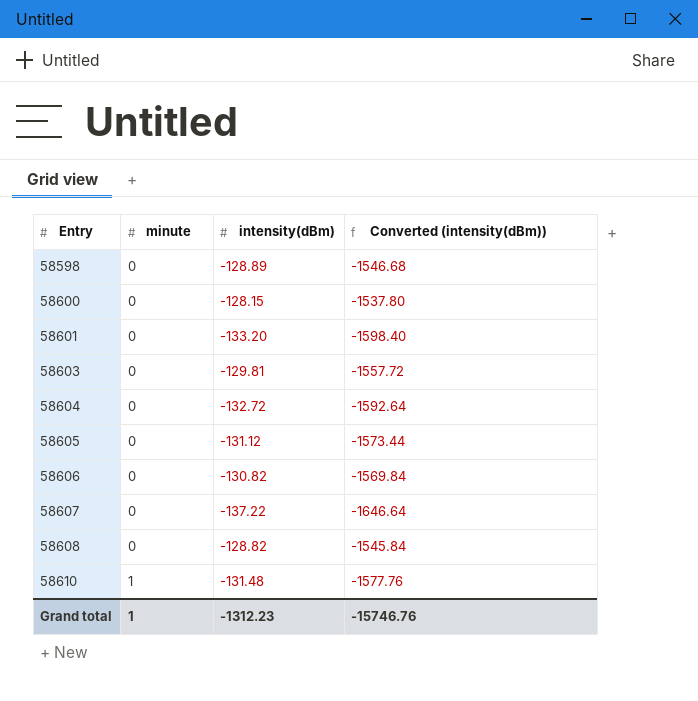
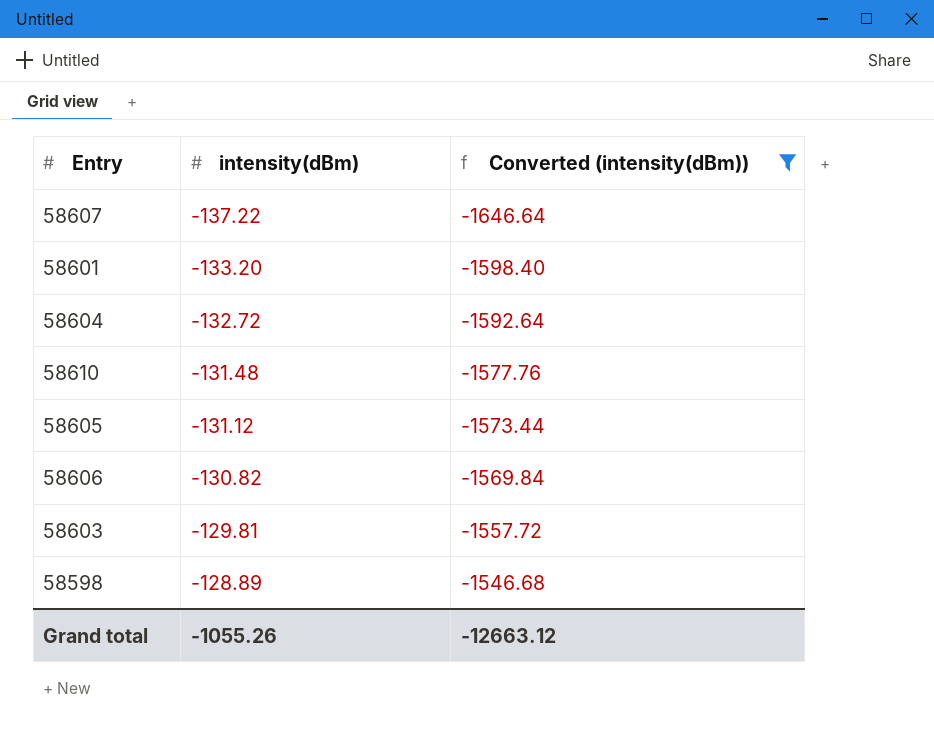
filter: none -> Converted (intensity(dBm)) <= -1546.68
row order: Entry ascending -> intensity(dBm) ascending
column minute | position: 2 -> none
Grand total | intensity(dBm): -1312.23 -> -1055.26
Grand total | Converted (intensity(dBm)): -15746.76 -> -12663.12

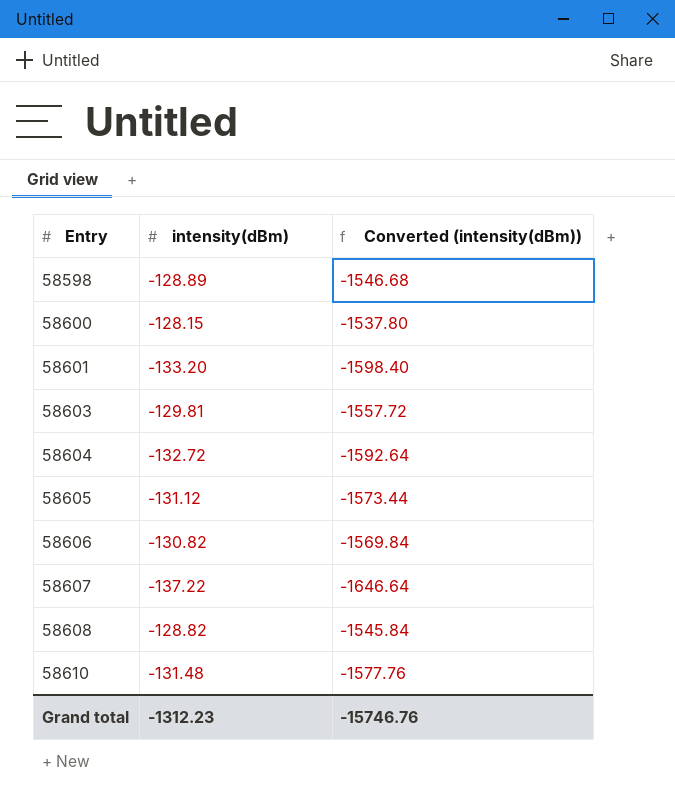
filter: Converted (intensity(dBm)) <= -1546.68 -> none
row order: intensity(dBm) ascending -> Entry ascending
Grand total | intensity(dBm): -1055.26 -> -1312.23
Grand total | Converted (intensity(dBm)): -12663.12 -> -15746.76

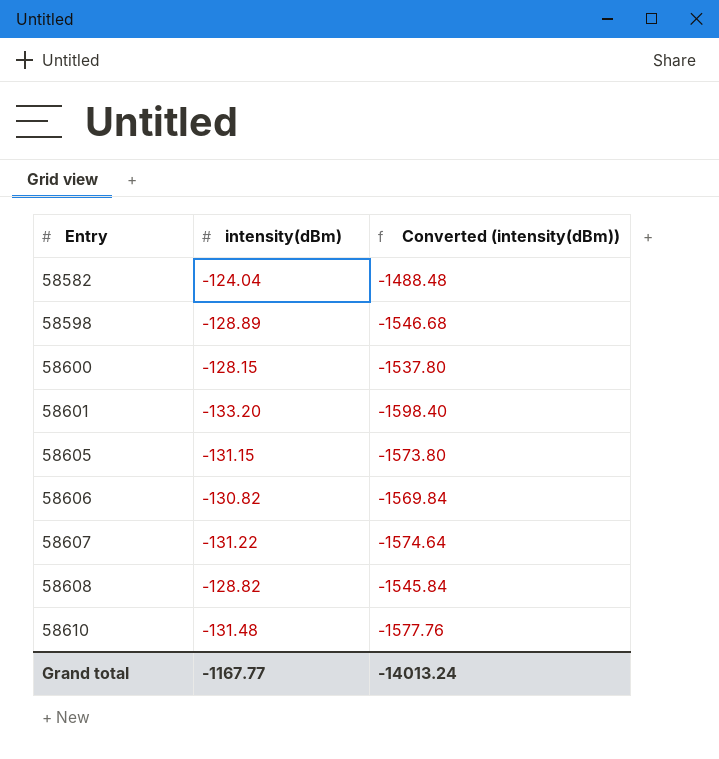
row 58603: -129.81 | -1557.72 -> none
row 58604: -132.72 | -1592.64 -> none
row 58582: none -> -124.04 | -1488.48
58605 | intensity(dBm): -131.12 -> -131.15
58605 | Converted (intensity(dBm)): -1573.44 -> -1573.80
58607 | intensity(dBm): -137.22 -> -131.22
58607 | Converted (intensity(dBm)): -1646.64 -> -1574.64
Grand total | intensity(dBm): -1312.23 -> -1167.77
Grand total | Converted (intensity(dBm)): -15746.76 -> -14013.24

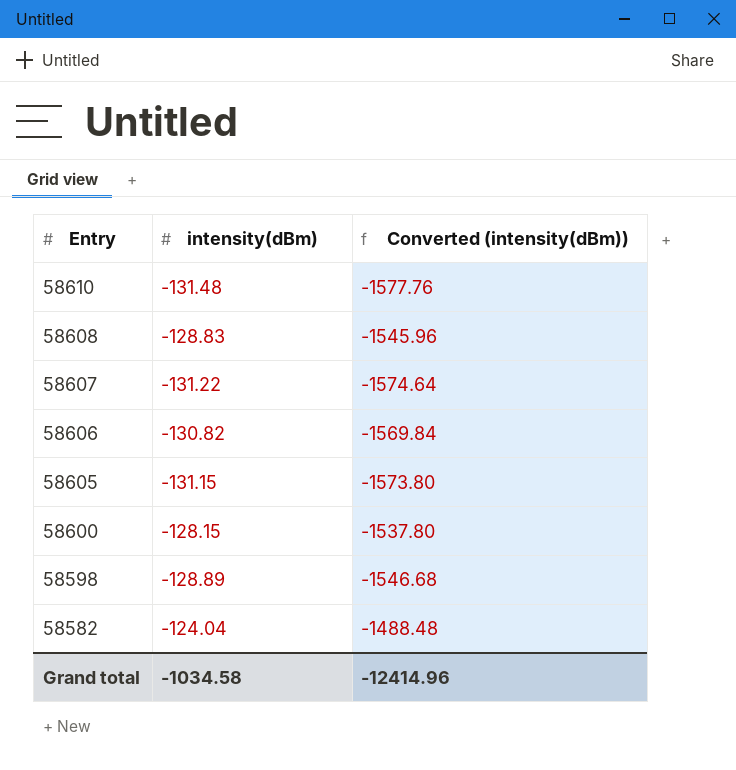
row order: Entry ascending -> Entry descending
row 58601: -133.20 | -1598.40 -> none
58608 | intensity(dBm): -128.82 -> -128.83
58608 | Converted (intensity(dBm)): -1545.84 -> -1545.96
Grand total | intensity(dBm): -1167.77 -> -1034.58
Grand total | Converted (intensity(dBm)): -14013.24 -> -12414.96

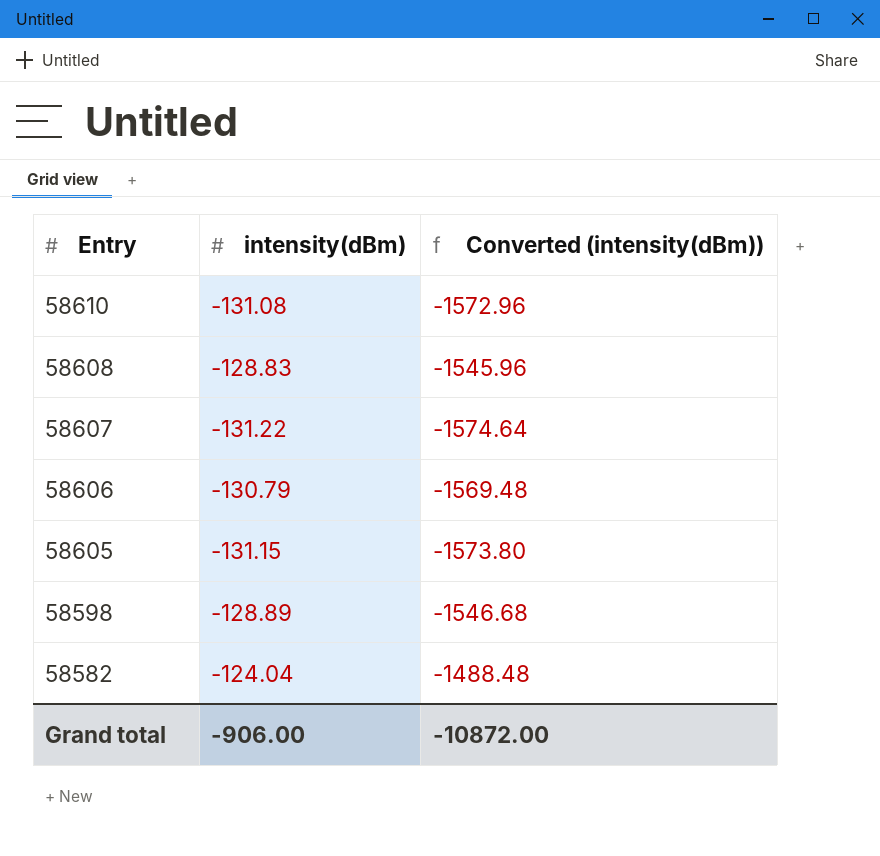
row 58600: -128.15 | -1537.80 -> none
58610 | intensity(dBm): -131.48 -> -131.08
58610 | Converted (intensity(dBm)): -1577.76 -> -1572.96
58606 | intensity(dBm): -130.82 -> -130.79
58606 | Converted (intensity(dBm)): -1569.84 -> -1569.48
Grand total | intensity(dBm): -1034.58 -> -906.00
Grand total | Converted (intensity(dBm)): -12414.96 -> -10872.00

